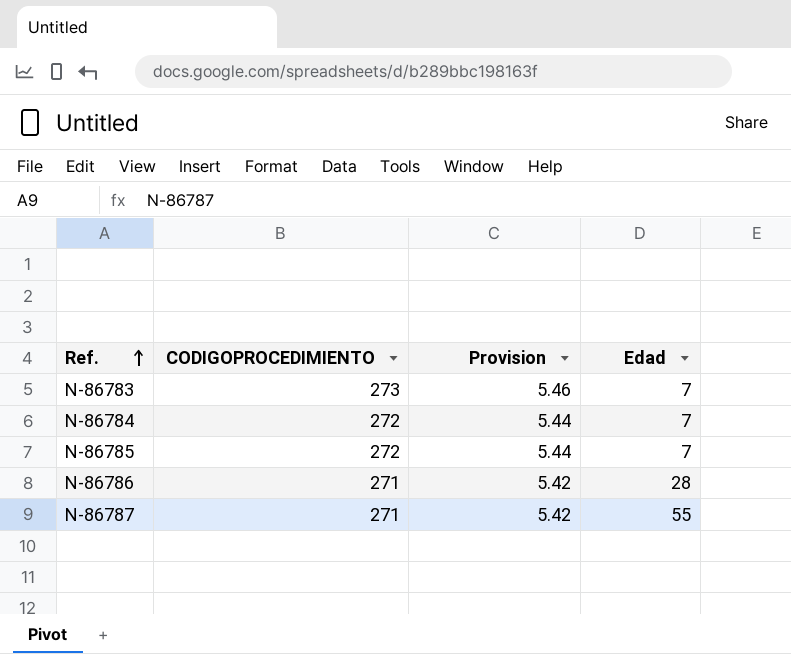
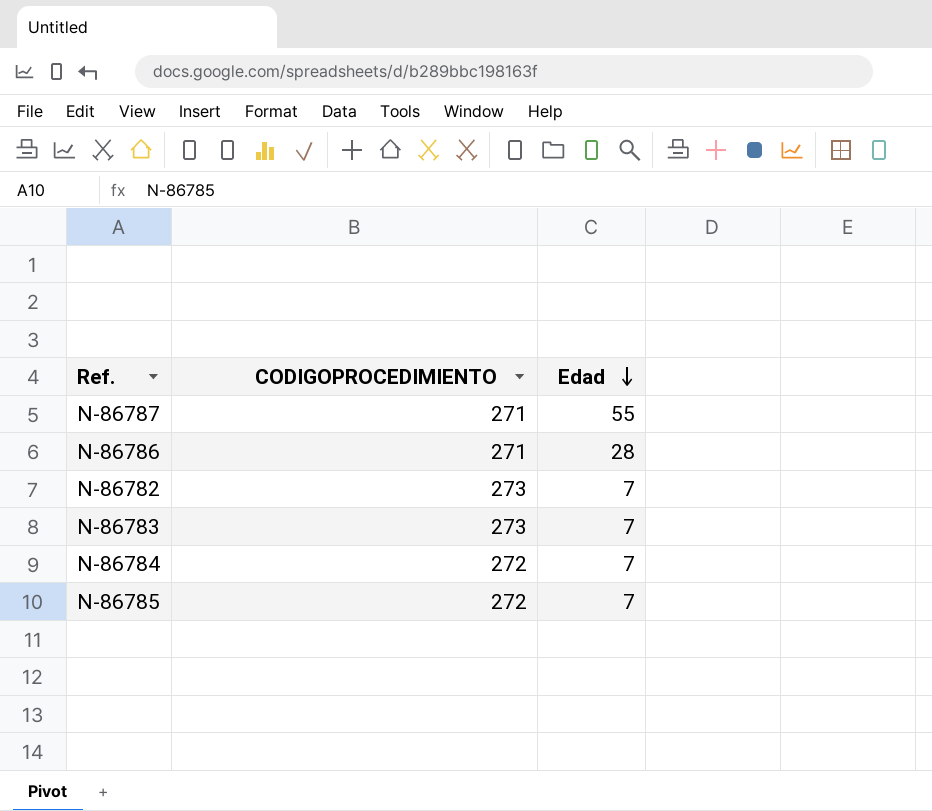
row order: Ref. ascending -> Edad descending
column Provision | formula: [CODIGOPROCEDIMIENTO] * 0.02 -> none
row N-86782: none -> 273 | 7

